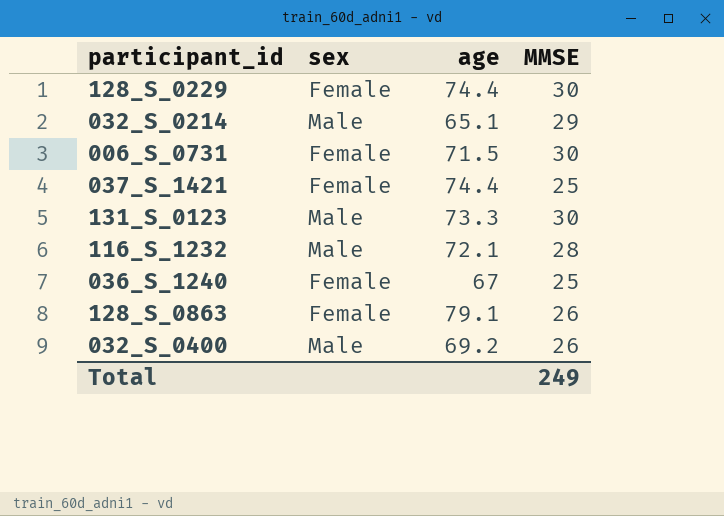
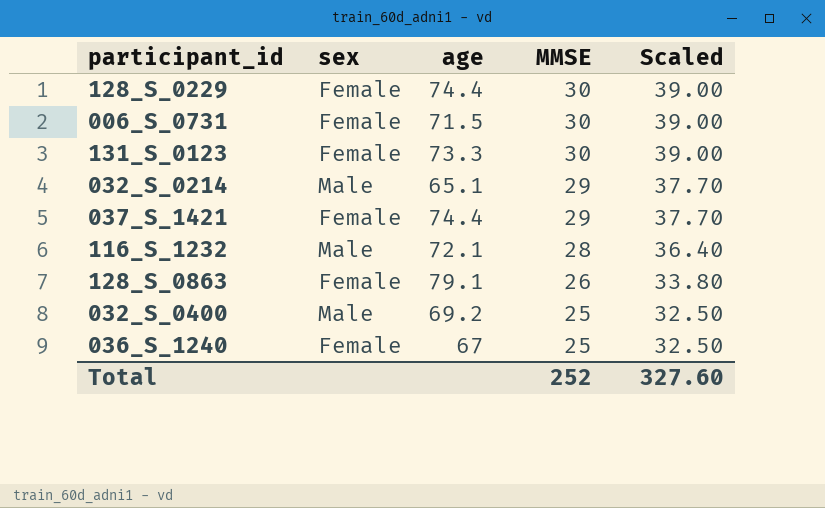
row order: none -> MMSE descending
column Scaled | formula: none -> [MMSE] * 1.3
131_S_0123 | sex: Male -> Female
037_S_1421 | MMSE: 25 -> 29
032_S_0400 | MMSE: 26 -> 25
Total | MMSE: 249 -> 252

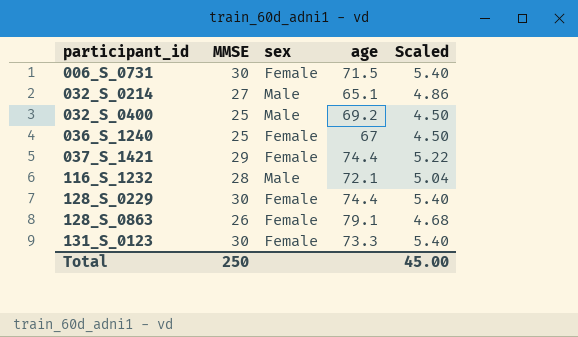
row order: MMSE descending -> participant_id ascending
column MMSE | position: 4 -> 2
column Scaled | formula: [MMSE] * 1.3 -> [MMSE] * 0.18
032_S_0214 | MMSE: 29 -> 27
Total | MMSE: 252 -> 250
Total | Scaled: 327.60 -> 45.00

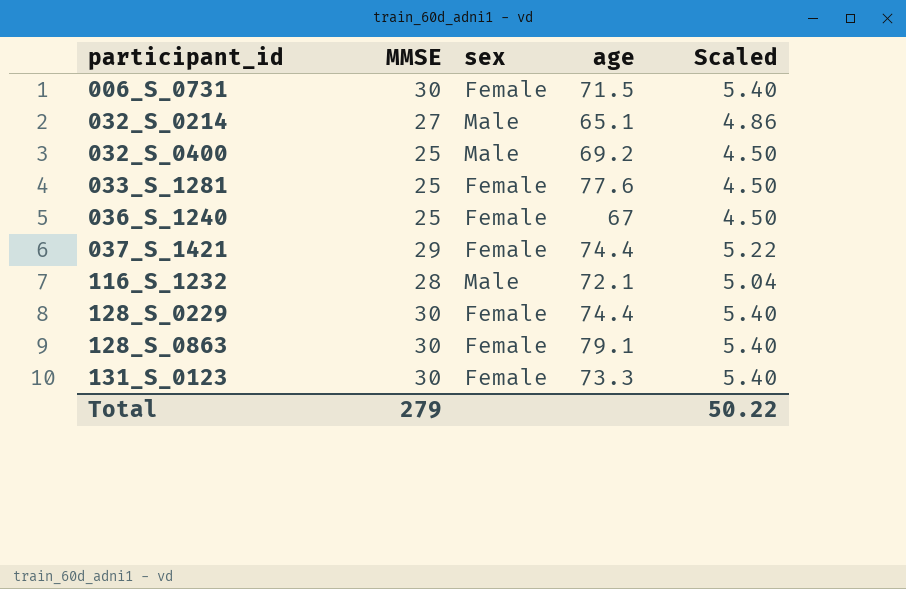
row 033_S_1281: none -> 25 | Female | 77.6 | 4.50
128_S_0863 | MMSE: 26 -> 30
128_S_0863 | Scaled: 4.68 -> 5.40
Total | MMSE: 250 -> 279
Total | Scaled: 45.00 -> 50.22

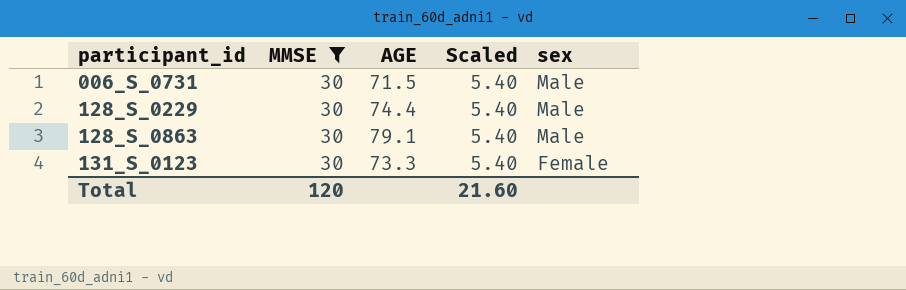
filter: none -> MMSE = 30
column name: age -> AGE
column sex | position: 3 -> 5
006_S_0731 | sex: Female -> Male
128_S_0229 | sex: Female -> Male
128_S_0863 | sex: Female -> Male
Total | MMSE: 279 -> 120
Total | Scaled: 50.22 -> 21.60

